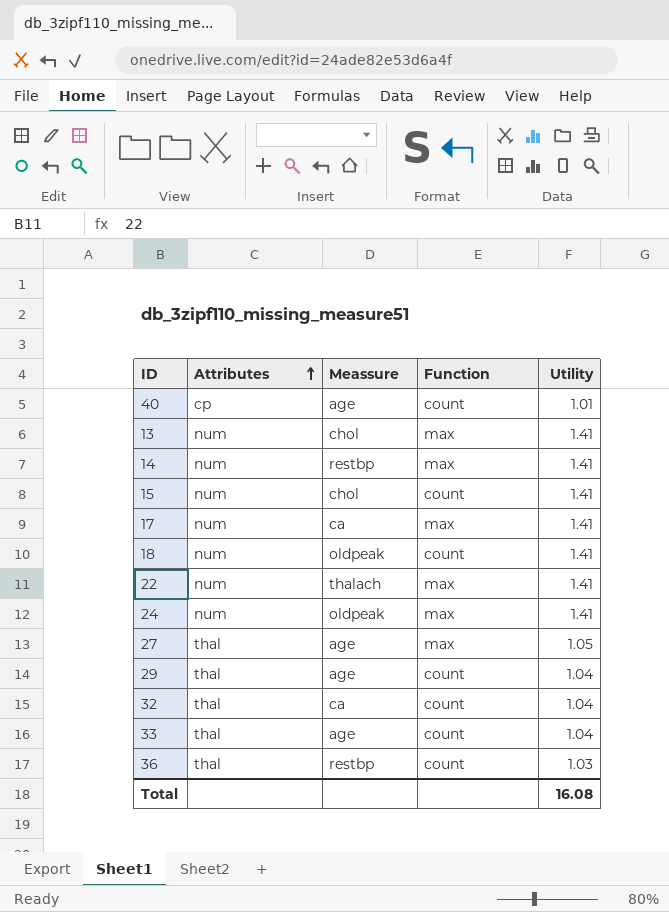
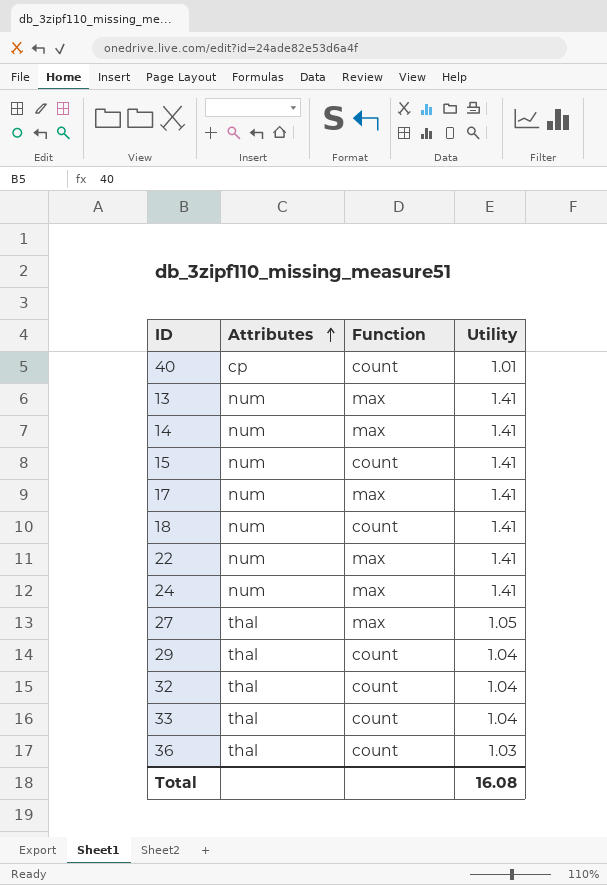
column Meassure | position: 3 -> none

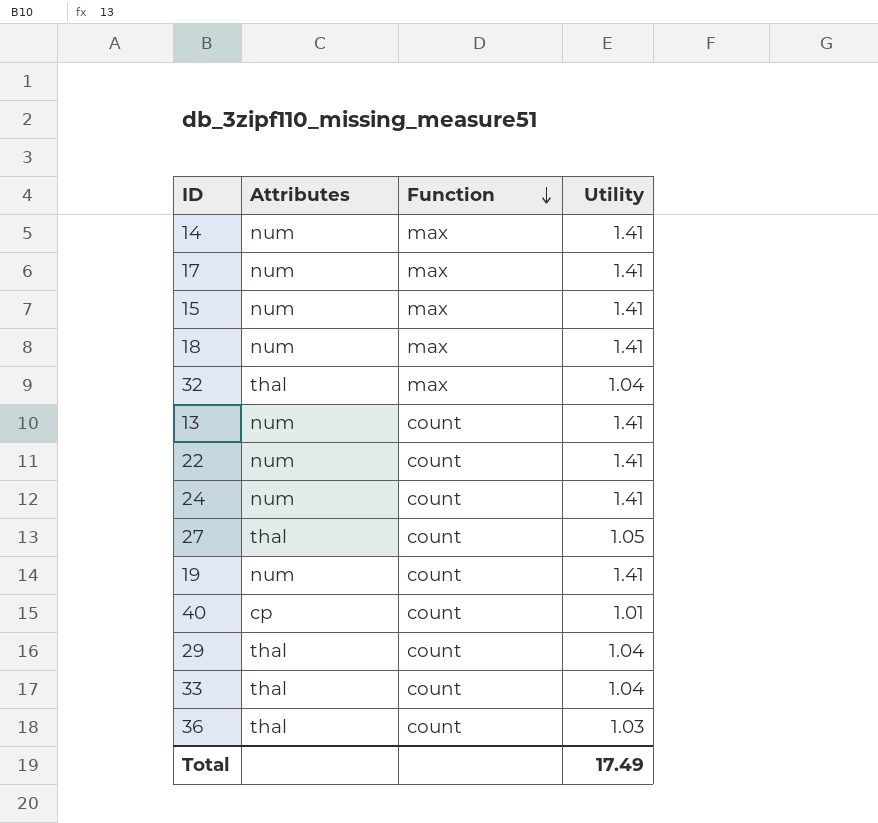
row order: Attributes ascending -> Function descending
15 | Function: count -> max
18 | Function: count -> max
32 | Function: count -> max
13 | Function: max -> count
22 | Function: max -> count
24 | Function: max -> count
27 | Function: max -> count
row 19: none -> num | count | 1.41
Total | Utility: 16.08 -> 17.49

